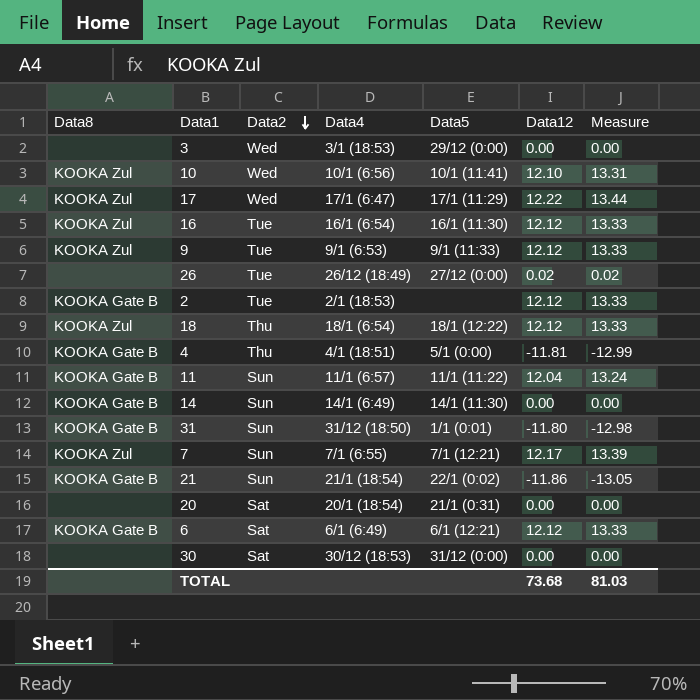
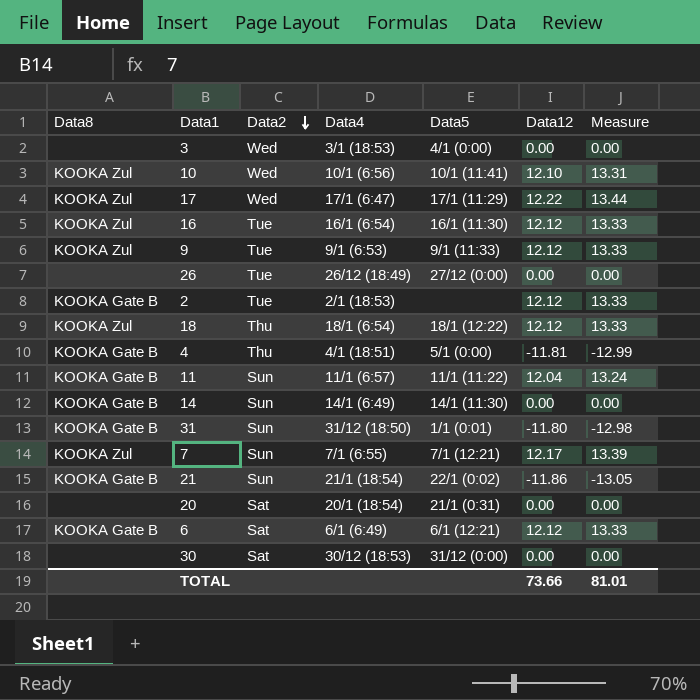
3 | Data5: 29/12 (0:00) -> 4/1 (0:00)
26 | Data12: 0.02 -> 0.00
26 | Measure: 0.02 -> 0.00
TOTAL | Data12: 73.68 -> 73.66
TOTAL | Measure: 81.03 -> 81.01

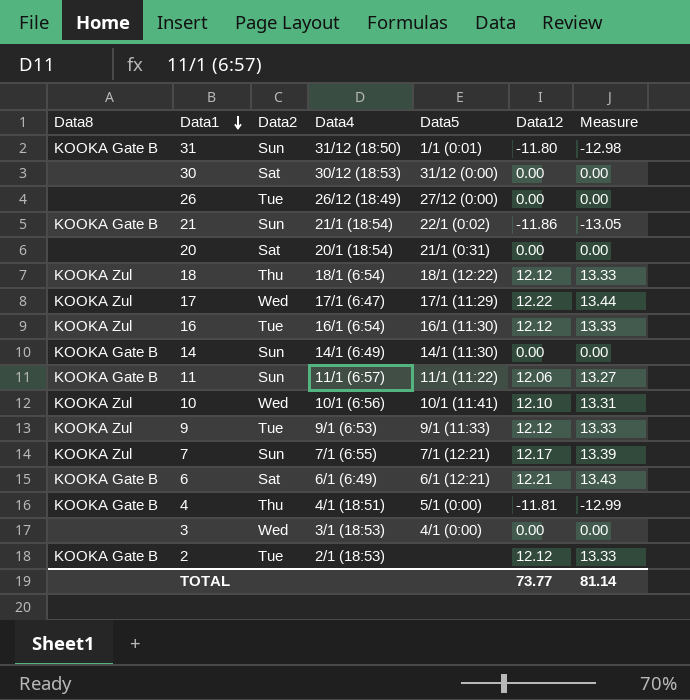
row order: Data2 descending -> Data1 descending
11 | Data12: 12.04 -> 12.06
11 | Measure: 13.24 -> 13.27
6 | Data12: 12.12 -> 12.21
6 | Measure: 13.33 -> 13.43
TOTAL | Data12: 73.66 -> 73.77
TOTAL | Measure: 81.01 -> 81.14

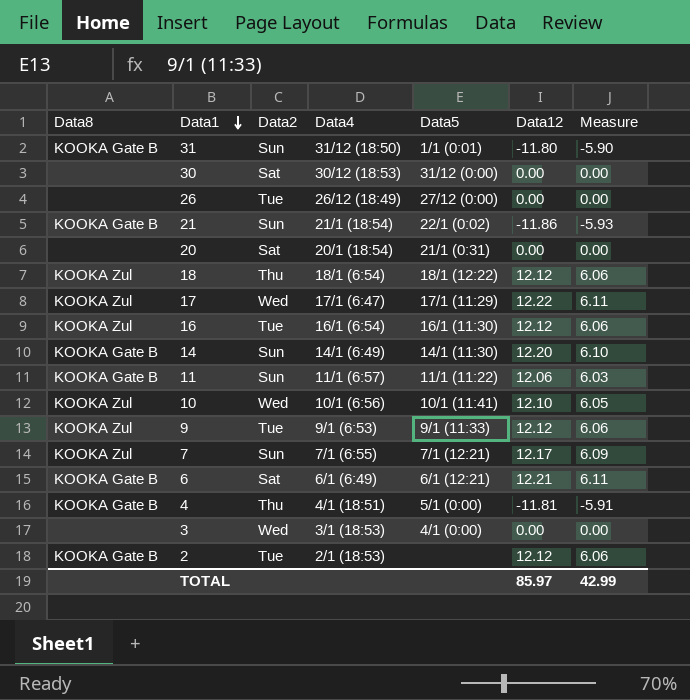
column Measure | formula: [Data12] * 1.1 -> [Data12] * 0.5
14 | Data12: 0.00 -> 12.20
TOTAL | Data12: 73.77 -> 85.97
TOTAL | Measure: 81.14 -> 42.99

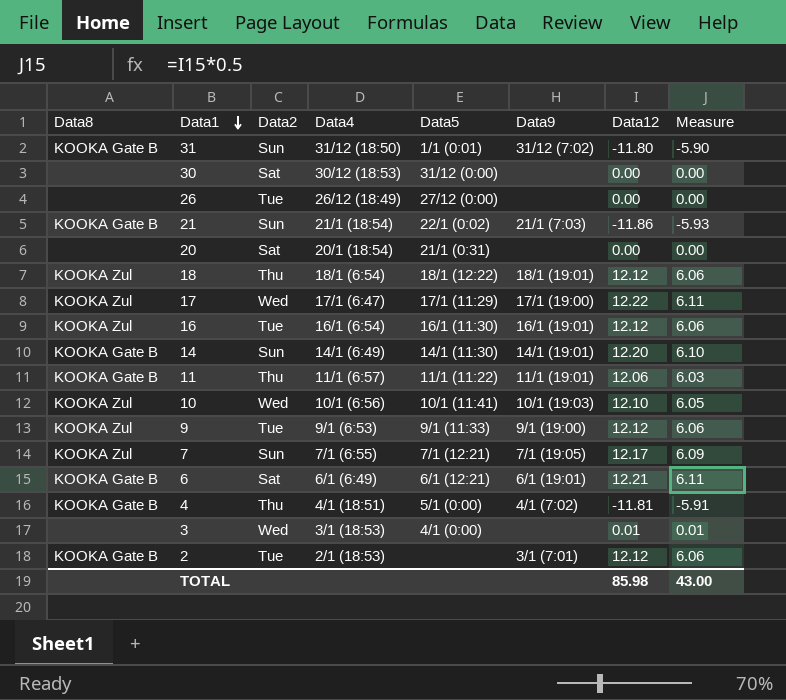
column Data9 | position: none -> 6
11 | Data2: Sun -> Thu
3 | Data12: 0.00 -> 0.01
3 | Measure: 0.00 -> 0.01
TOTAL | Data12: 85.97 -> 85.98
TOTAL | Measure: 42.99 -> 43.00

